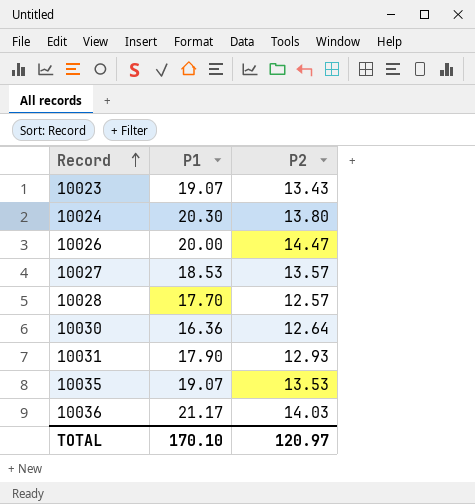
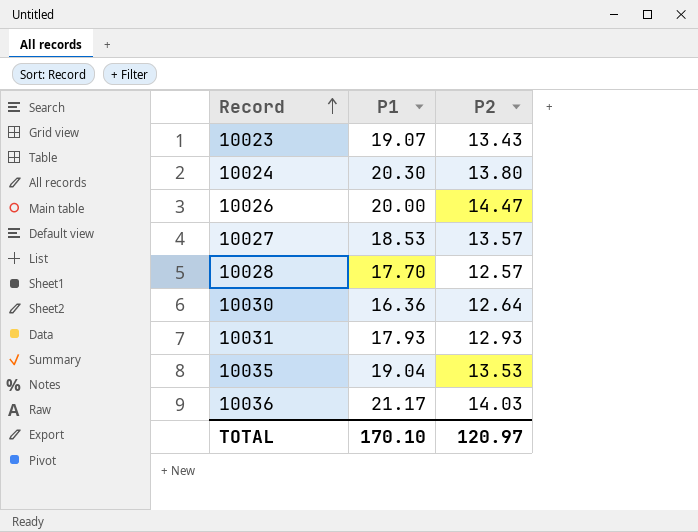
10031 | P1: 17.90 -> 17.93
10035 | P1: 19.07 -> 19.04

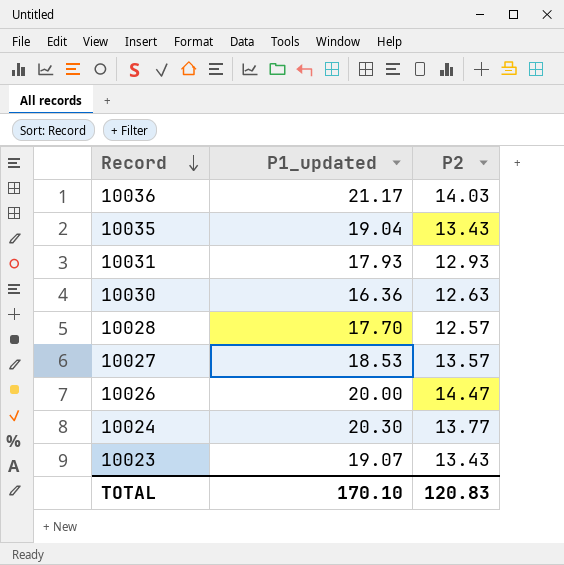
row order: Record ascending -> Record descending
column name: P1 -> P1_updated
10035 | P2: 13.53 -> 13.43
10030 | P2: 12.64 -> 12.63
10024 | P2: 13.80 -> 13.77
TOTAL | P2: 120.97 -> 120.83

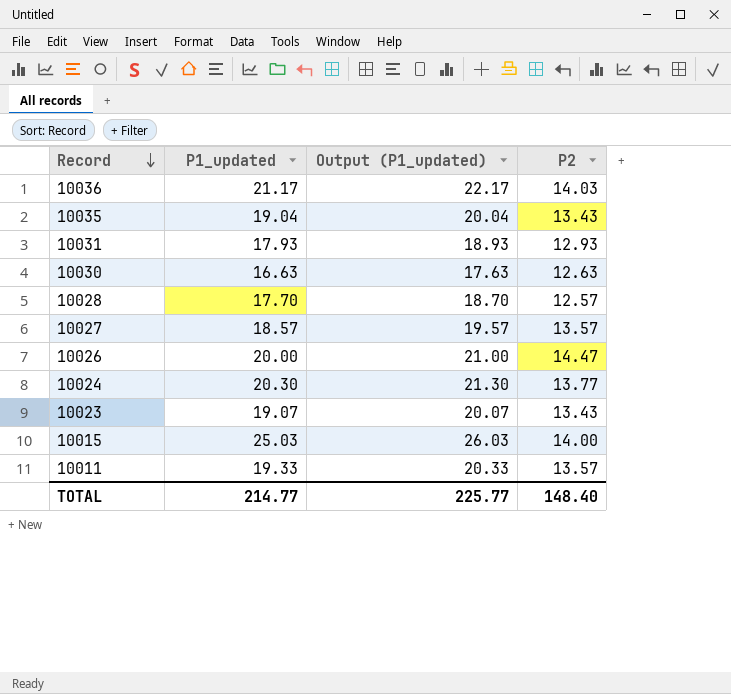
column Output (P1_updated) | formula: none -> [P1_updated] + 1
10030 | P1_updated: 16.36 -> 16.63
10027 | P1_updated: 18.53 -> 18.57
row 10015: none -> 25.03 | 26.03 | 14.00
row 10011: none -> 19.33 | 20.33 | 13.57
TOTAL | P1_updated: 170.10 -> 214.77
TOTAL | P2: 120.83 -> 148.40

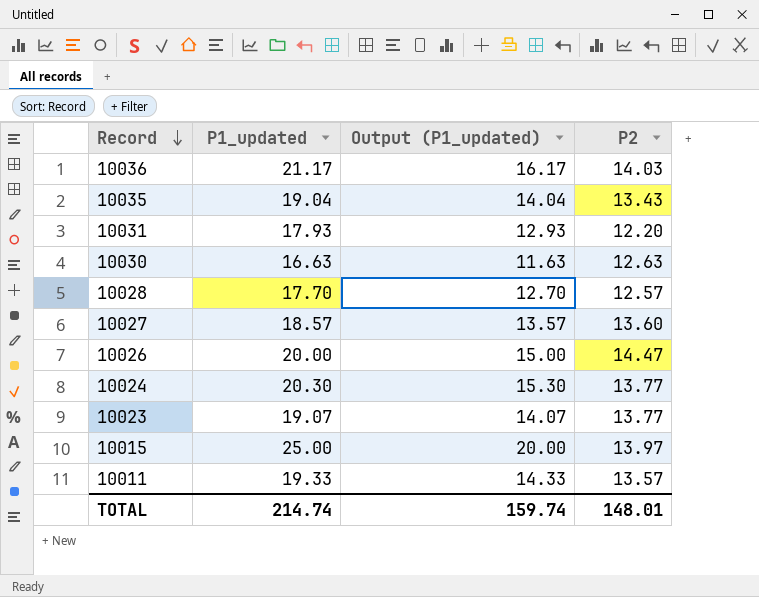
column Output (P1_updated) | formula: [P1_updated] + 1 -> [P1_updated] - 5
10031 | P2: 12.93 -> 12.20
10027 | P2: 13.57 -> 13.60
10023 | P2: 13.43 -> 13.77
10015 | P1_updated: 25.03 -> 25.00
10015 | P2: 14.00 -> 13.97
TOTAL | P1_updated: 214.77 -> 214.74
TOTAL | Output (P1_updated): 225.77 -> 159.74
TOTAL | P2: 148.40 -> 148.01

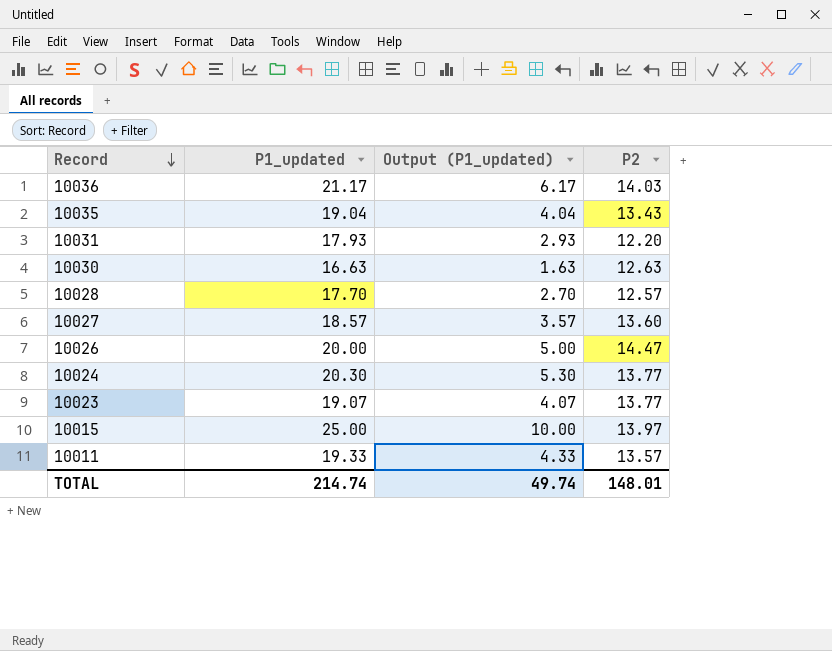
column Output (P1_updated) | formula: [P1_updated] - 5 -> [P1_updated] - 15
TOTAL | Output (P1_updated): 159.74 -> 49.74

